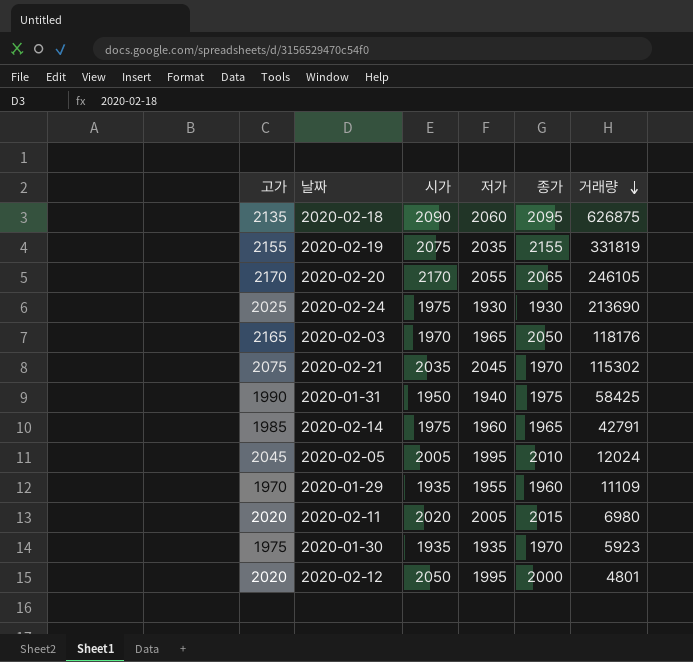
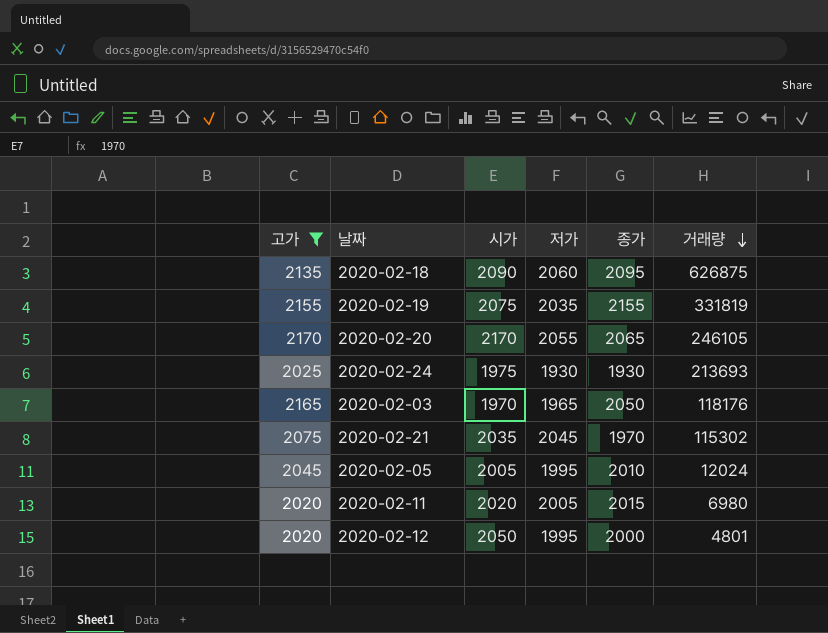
filter: none -> 고가 >= 2020
2020-02-24 | 거래량: 213690 -> 213693

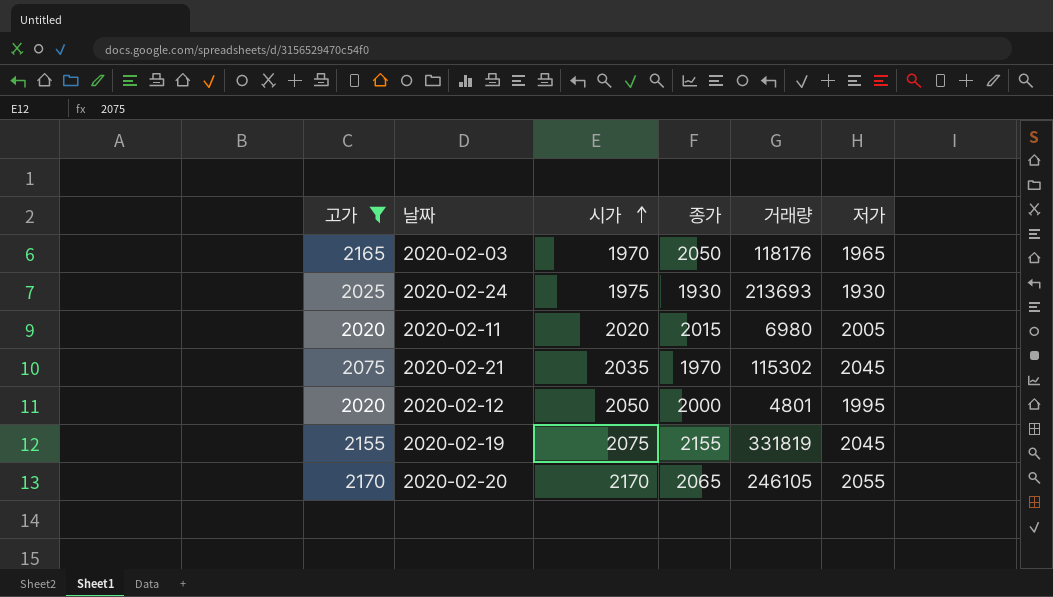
row order: 거래량 descending -> 시가 ascending
column 저가 | position: 4 -> 6
row 2020-02-18: 2135 | 2090 | 2060 | 2095 | 626875 -> none
row 2020-02-05: 2045 | 2005 | 1995 | 2010 | 12024 -> none
2020-02-19 | 저가: 2035 -> 2045

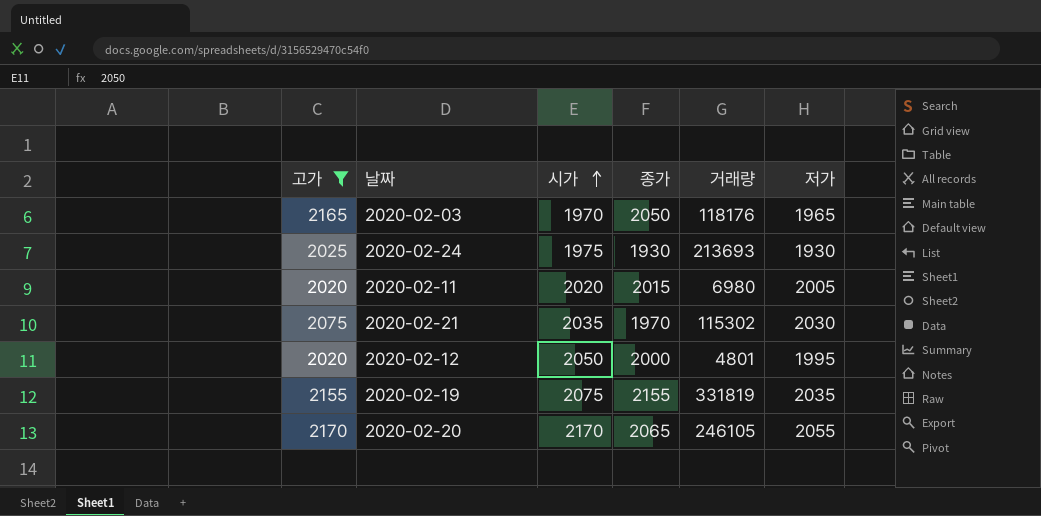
2020-02-21 | 저가: 2045 -> 2030
2020-02-19 | 저가: 2045 -> 2035

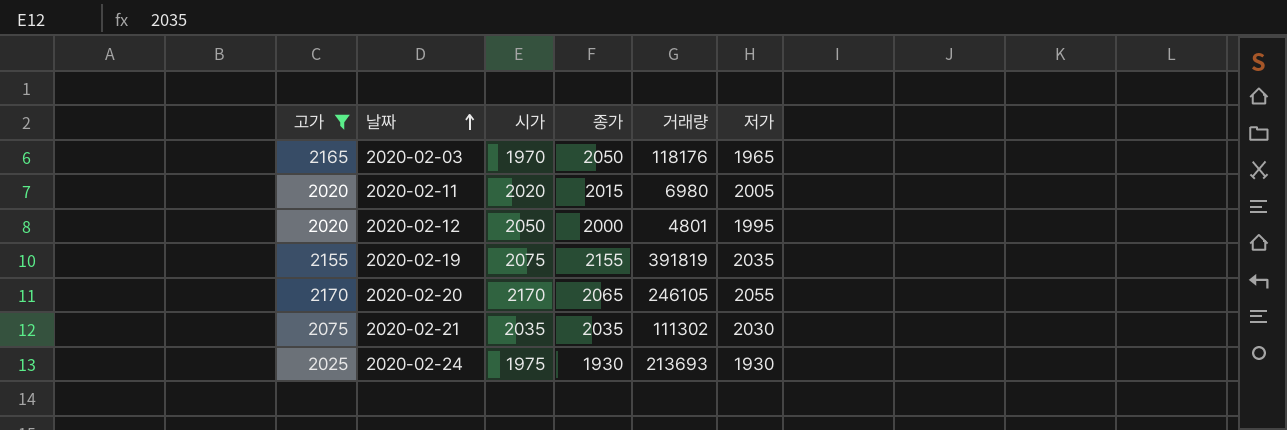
row order: 시가 ascending -> 날짜 ascending
2020-02-19 | 거래량: 331819 -> 391819
2020-02-21 | 종가: 1970 -> 2035
2020-02-21 | 거래량: 115302 -> 111302

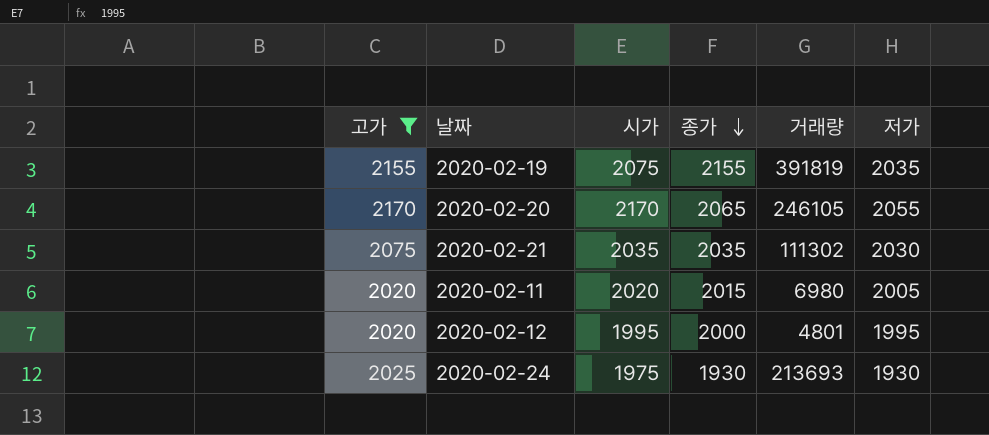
row order: 날짜 ascending -> 종가 descending
row 2020-02-03: 2165 | 1970 | 2050 | 118176 | 1965 -> none
2020-02-12 | 시가: 2050 -> 1995

